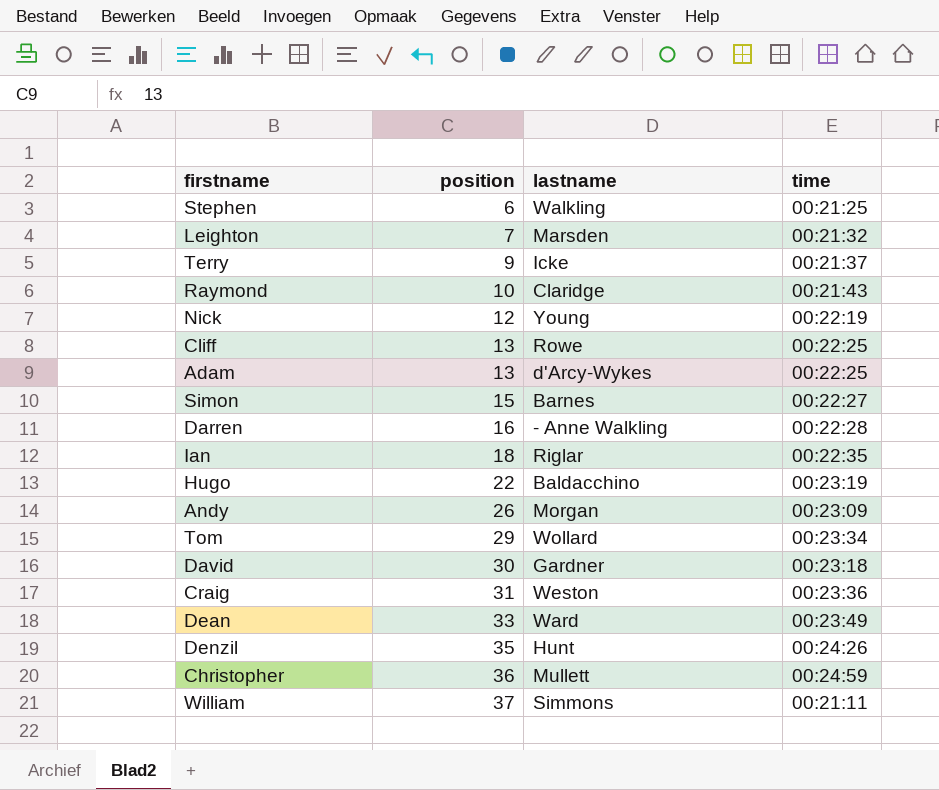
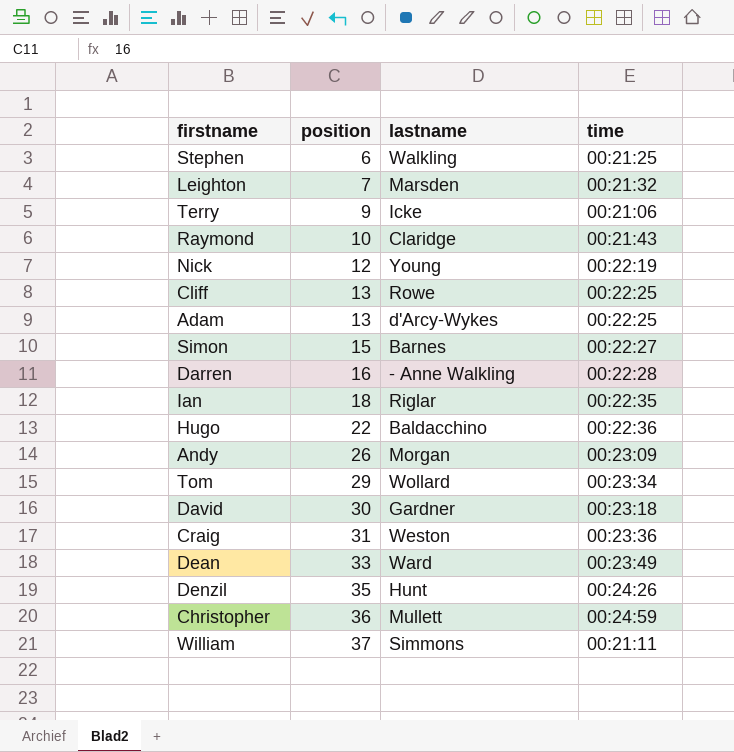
Terry | time: 00:21:37 -> 00:21:06
Hugo | time: 00:23:19 -> 00:22:36

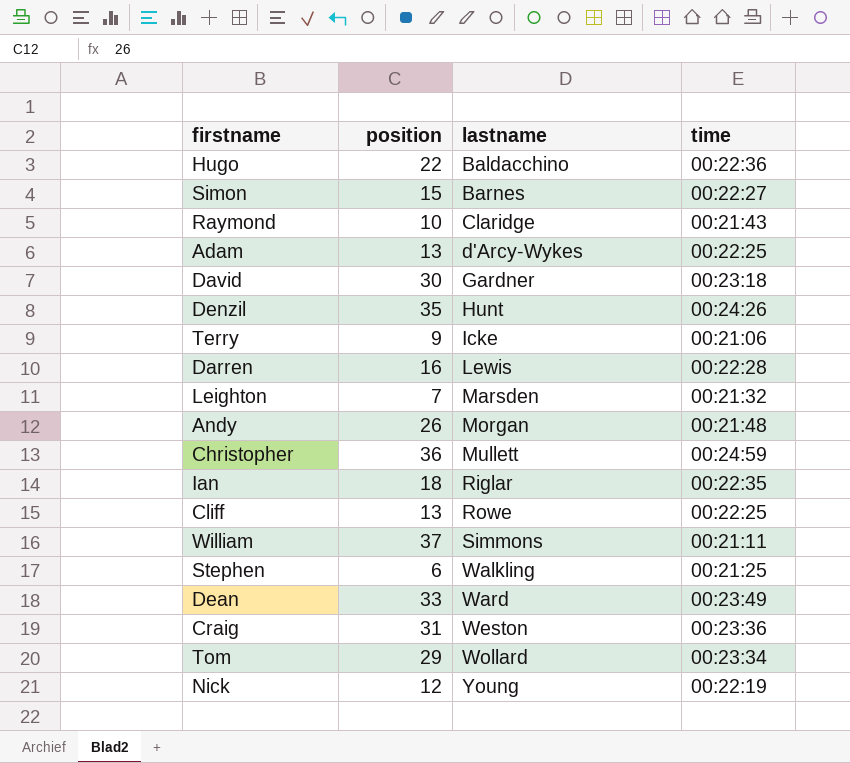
row order: position ascending -> lastname ascending
Darren | lastname: - Anne Walkling -> Lewis
Andy | time: 00:23:09 -> 00:21:48

